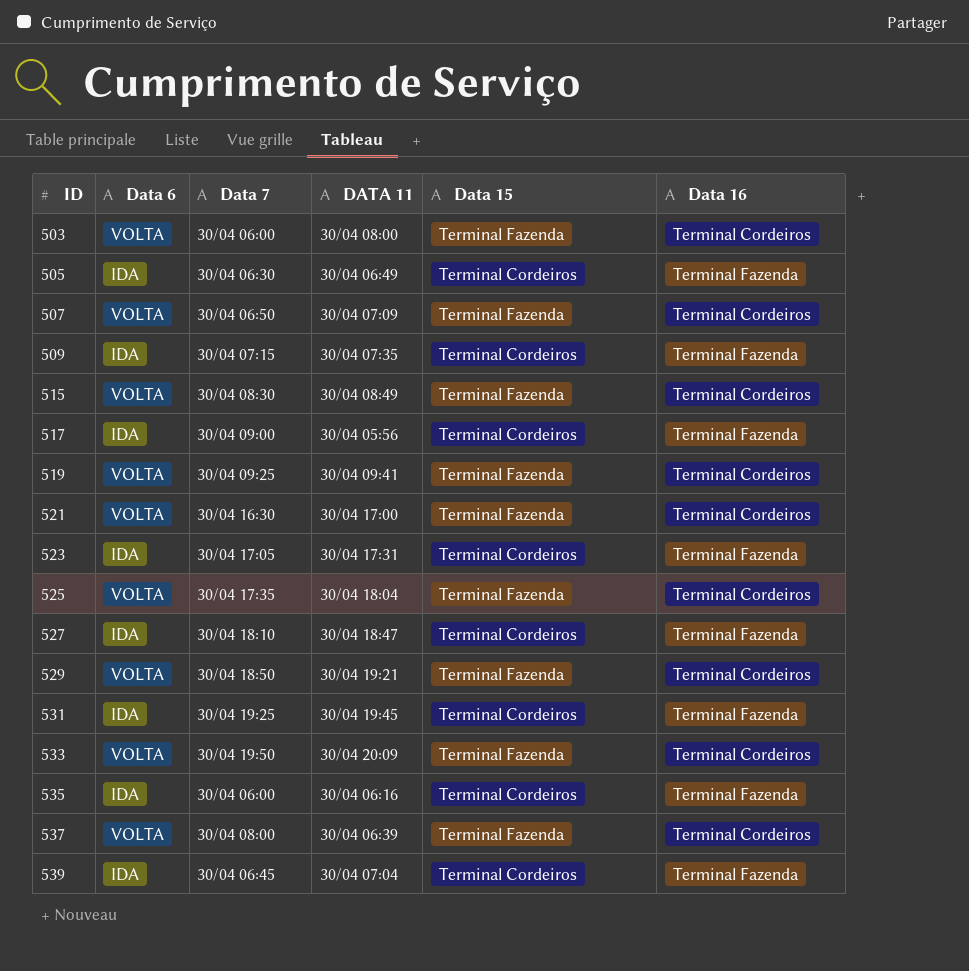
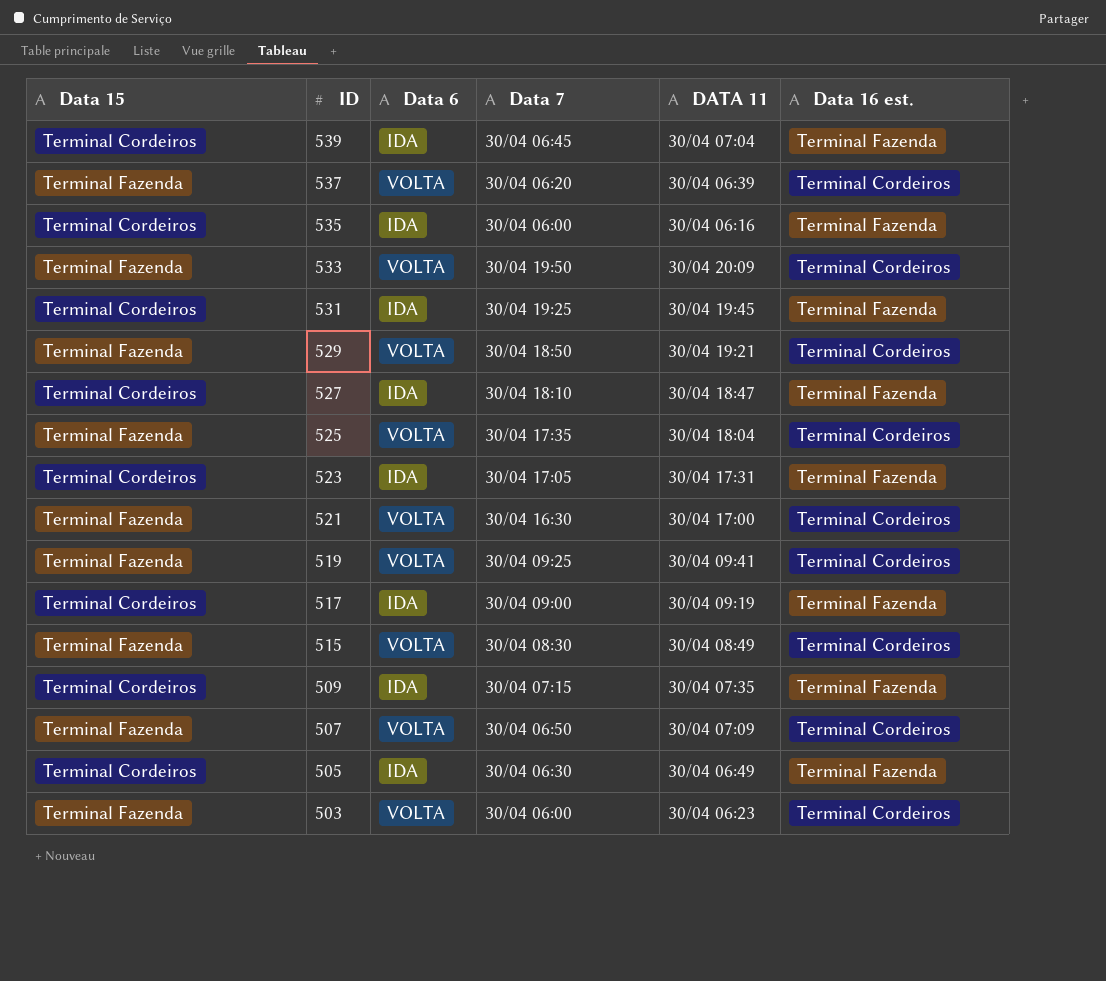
row order: ID ascending -> ID descending
column Data 15 | position: 5 -> 1
column name: Data 16 -> Data 16 est.
537 | Data 7: 30/04 08:00 -> 30/04 06:20
517 | DATA 11: 30/04 05:56 -> 30/04 09:19
503 | DATA 11: 30/04 08:00 -> 30/04 06:23

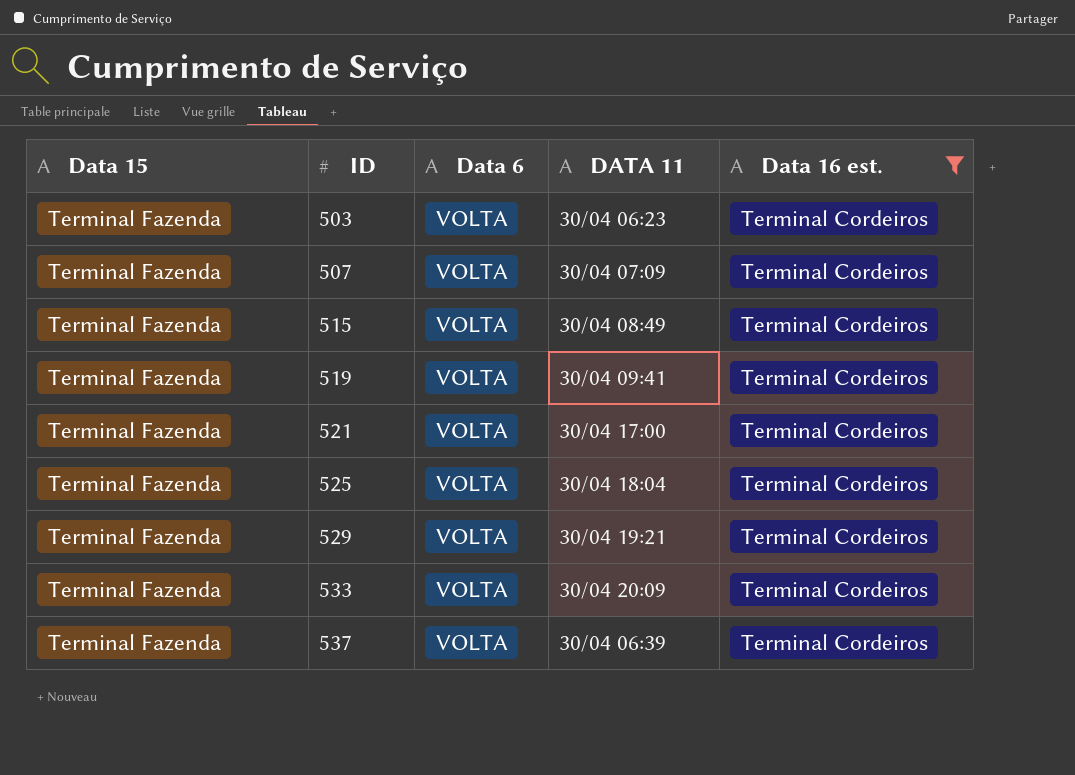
filter: none -> Data 16 est. = Terminal Cordeiros
row order: ID descending -> ID ascending
column Data 7 | position: 4 -> none

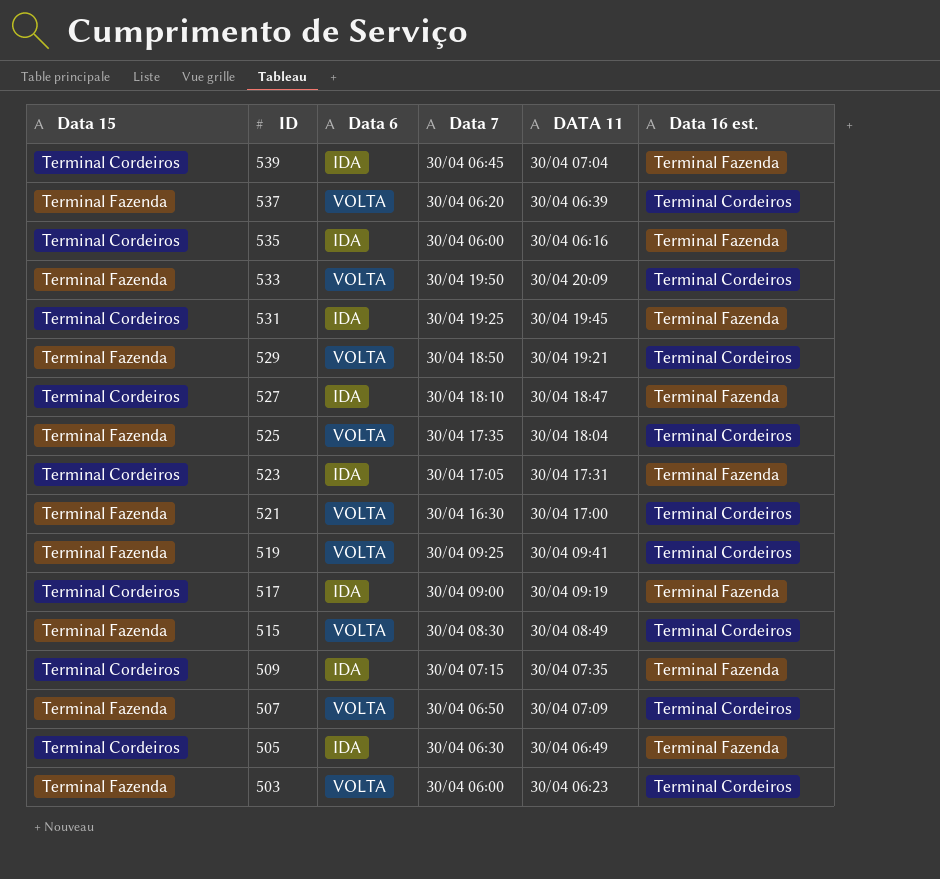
filter: Data 16 est. = Terminal Cordeiros -> none
row order: ID ascending -> ID descending
column Data 7 | position: none -> 4

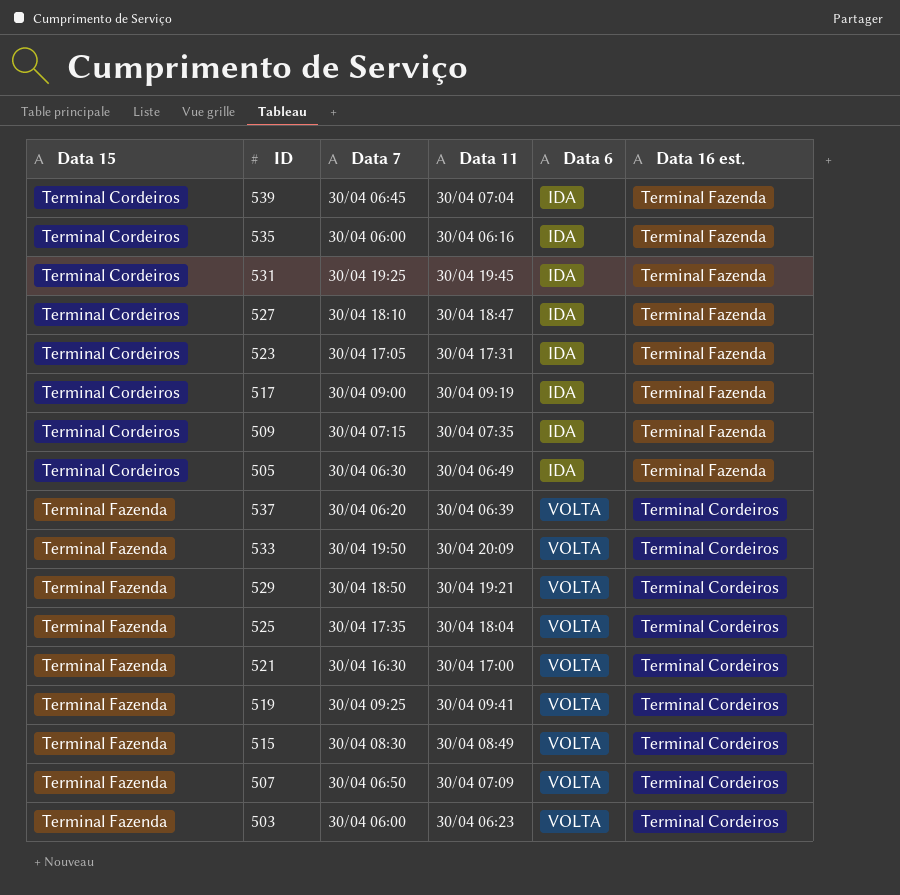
row order: ID descending -> Data 15 ascending
column name: DATA 11 -> Data 11
column Data 6 | position: 3 -> 5

